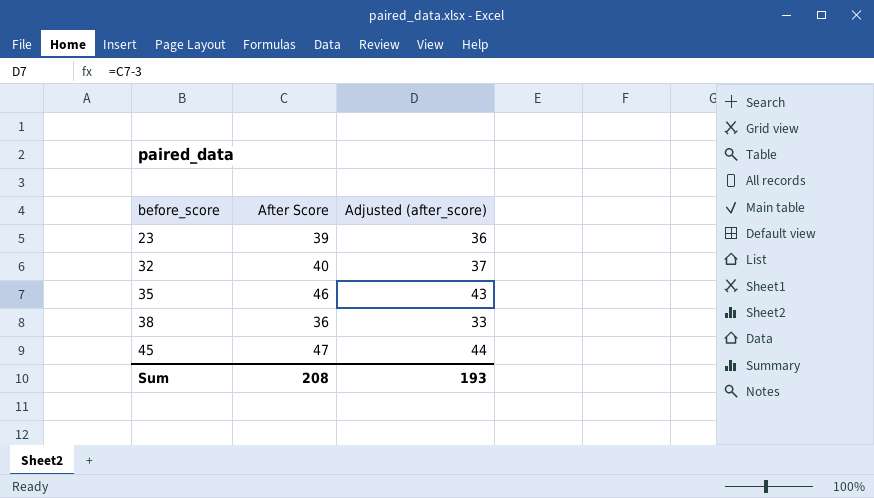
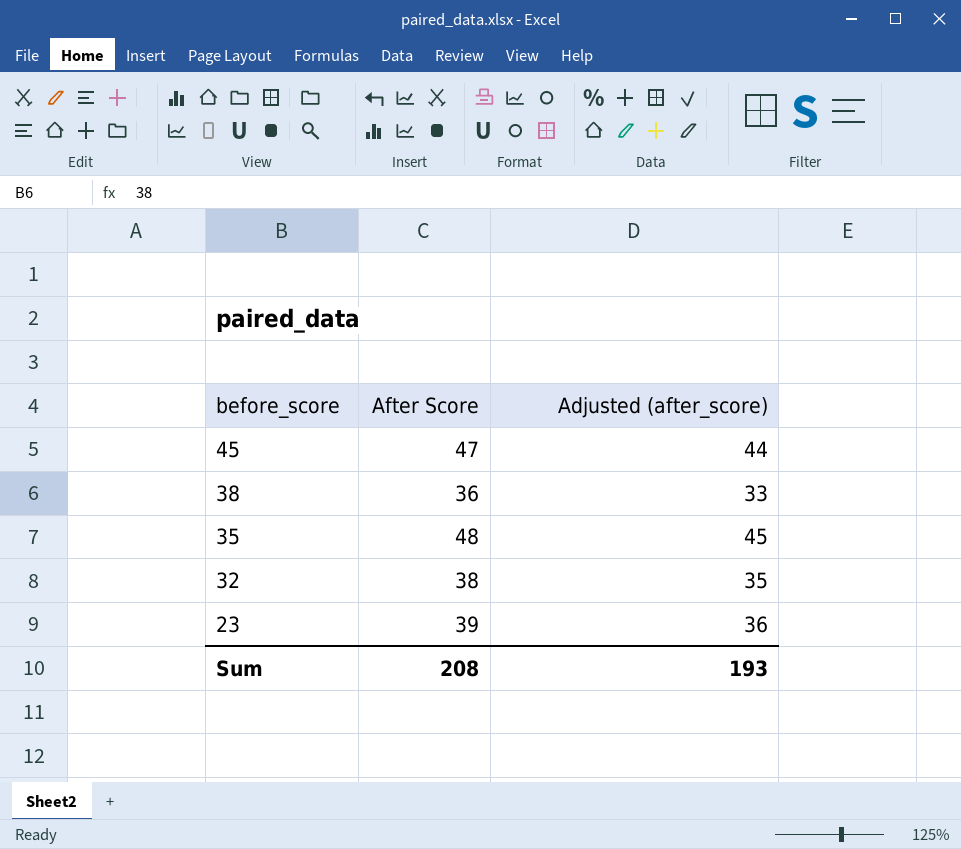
row order: before_score ascending -> before_score descending
35 | After Score: 46 -> 48
35 | Adjusted (after_score): 43 -> 45
32 | After Score: 40 -> 38
32 | Adjusted (after_score): 37 -> 35

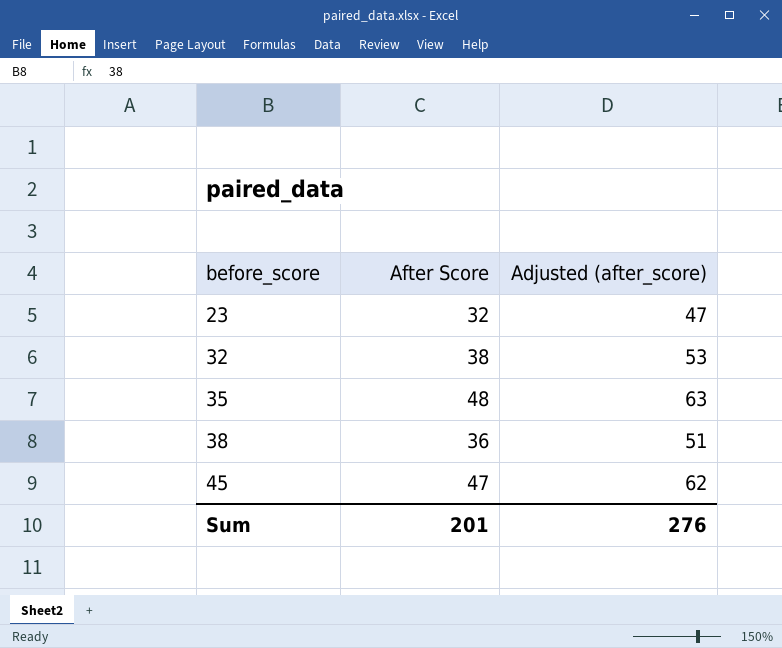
row order: before_score descending -> before_score ascending
column Adjusted (after_score) | formula: [After Score] - 3 -> [After Score] + 15
23 | After Score: 39 -> 32
Sum | After Score: 208 -> 201
Sum | Adjusted (after_score): 193 -> 276

